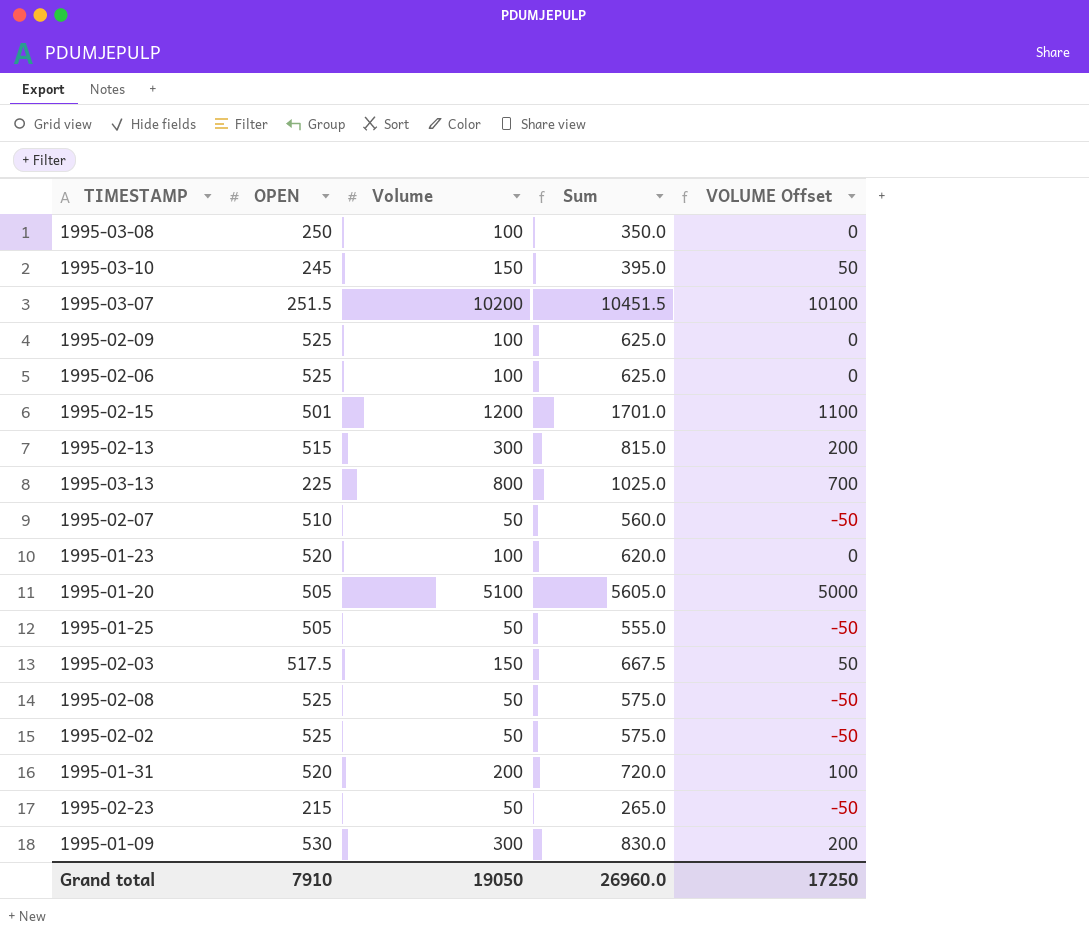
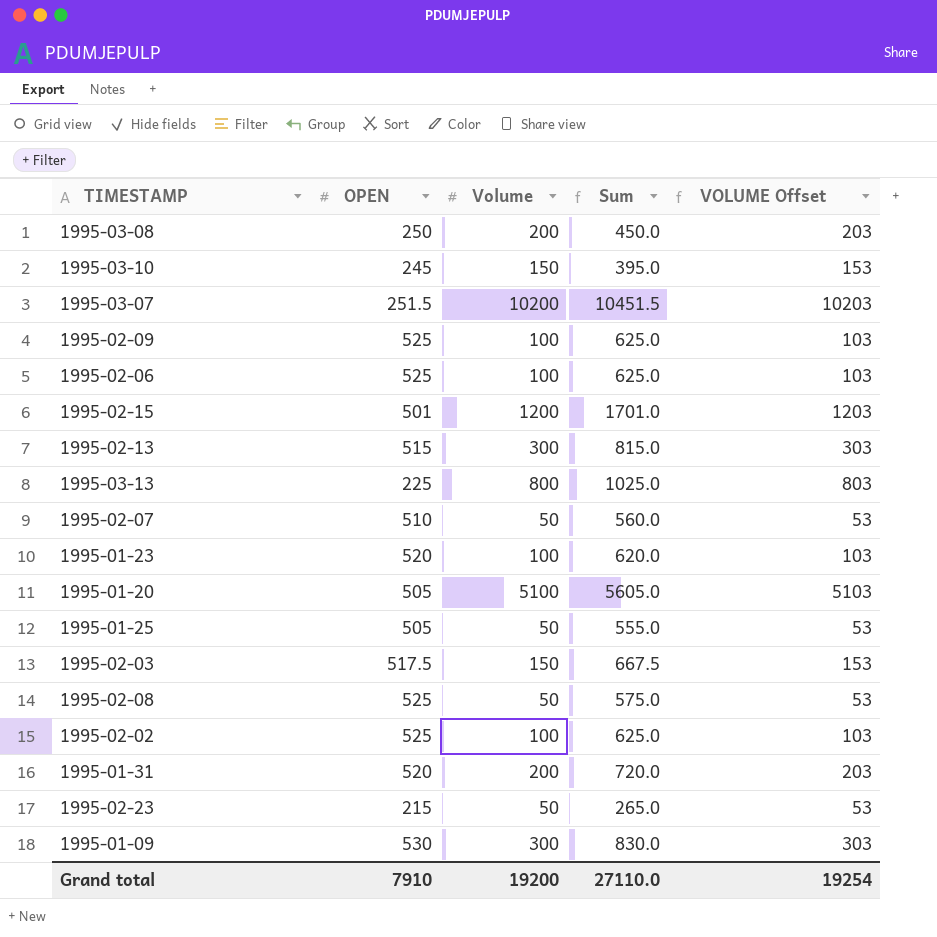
column VOLUME Offset | formula: [Volume] - 100 -> [Volume] + 3
1995-03-08 | Volume: 100 -> 200
1995-03-08 | Sum: 350.0 -> 450.0
1995-02-02 | Volume: 50 -> 100
1995-02-02 | Sum: 575.0 -> 625.0
Grand total | Volume: 19050 -> 19200
Grand total | Sum: 26960.0 -> 27110.0
Grand total | VOLUME Offset: 17250 -> 19254

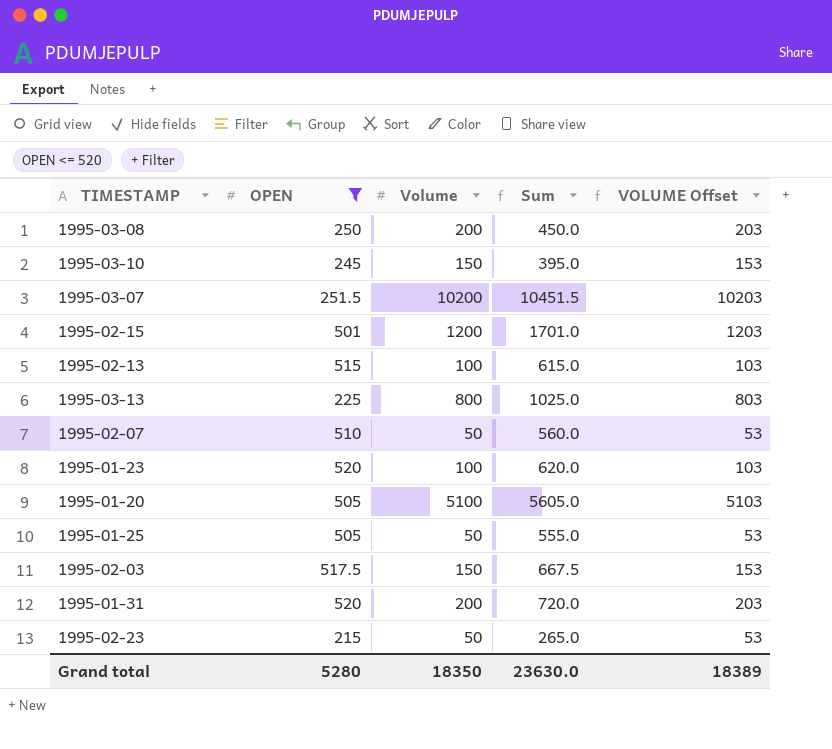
filter: none -> OPEN <= 520
1995-02-13 | Volume: 300 -> 100
1995-02-13 | Sum: 815.0 -> 615.0
1995-02-13 | VOLUME Offset: 303 -> 103
Grand total | OPEN: 7910 -> 5280
Grand total | Volume: 19200 -> 18350
Grand total | Sum: 27110.0 -> 23630.0
Grand total | VOLUME Offset: 19254 -> 18389

